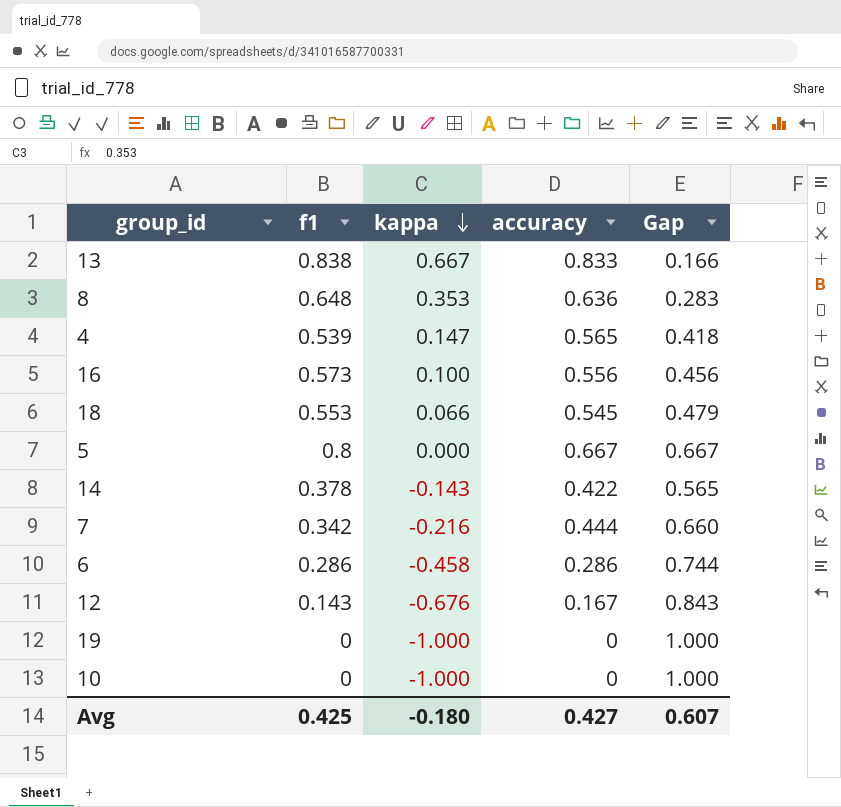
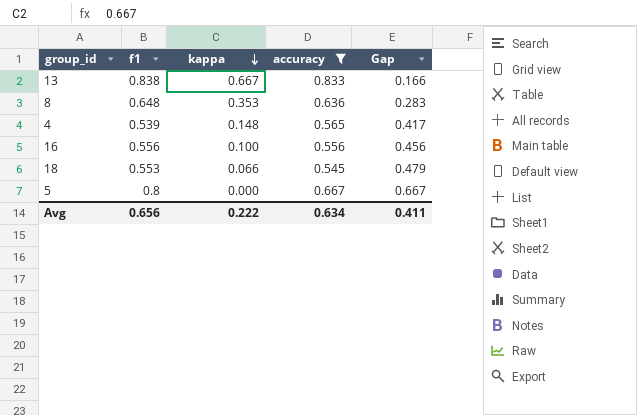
filter: none -> accuracy >= 0.545
4 | kappa: 0.147 -> 0.148
4 | Gap: 0.418 -> 0.417
16 | f1: 0.573 -> 0.556
Avg | f1: 0.425 -> 0.656
Avg | kappa: -0.180 -> 0.222
Avg | accuracy: 0.427 -> 0.634
Avg | Gap: 0.607 -> 0.411

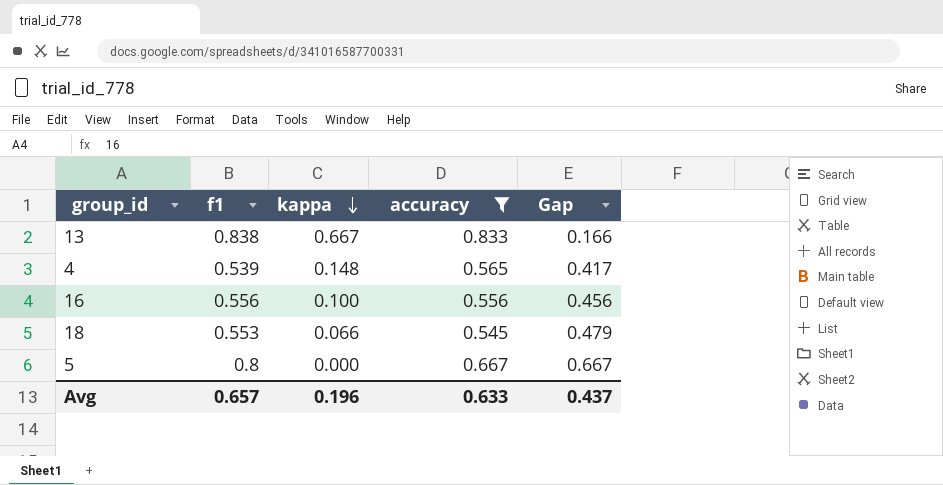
row 8: 0.648 | 0.353 | 0.636 | 0.283 -> none
Avg | f1: 0.656 -> 0.657
Avg | kappa: 0.222 -> 0.196
Avg | accuracy: 0.634 -> 0.633
Avg | Gap: 0.411 -> 0.437

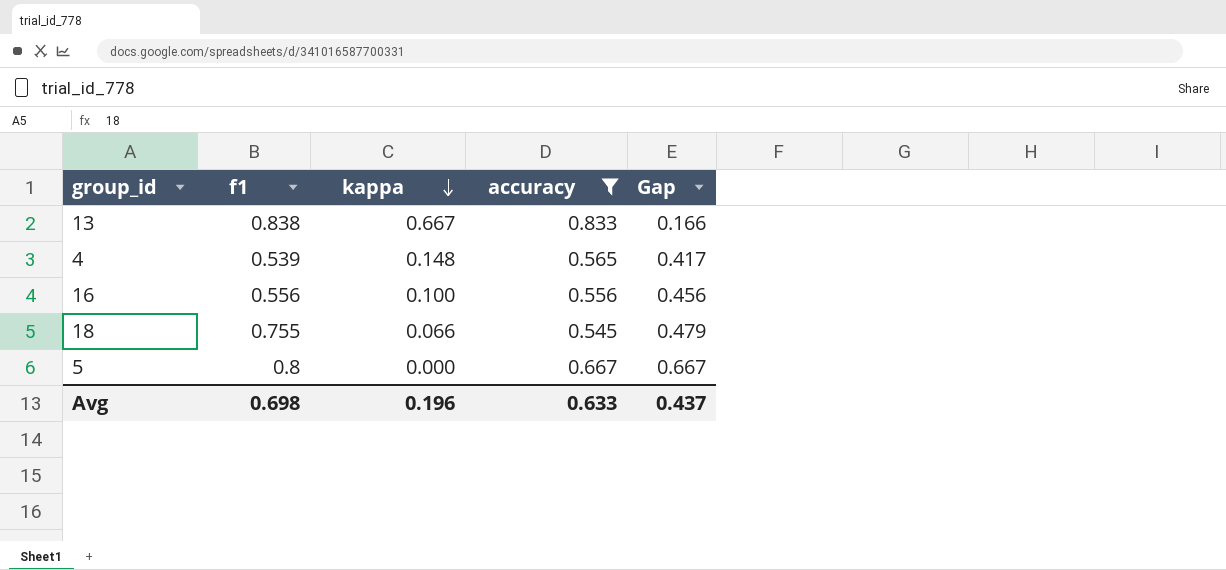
18 | f1: 0.553 -> 0.755
Avg | f1: 0.657 -> 0.698

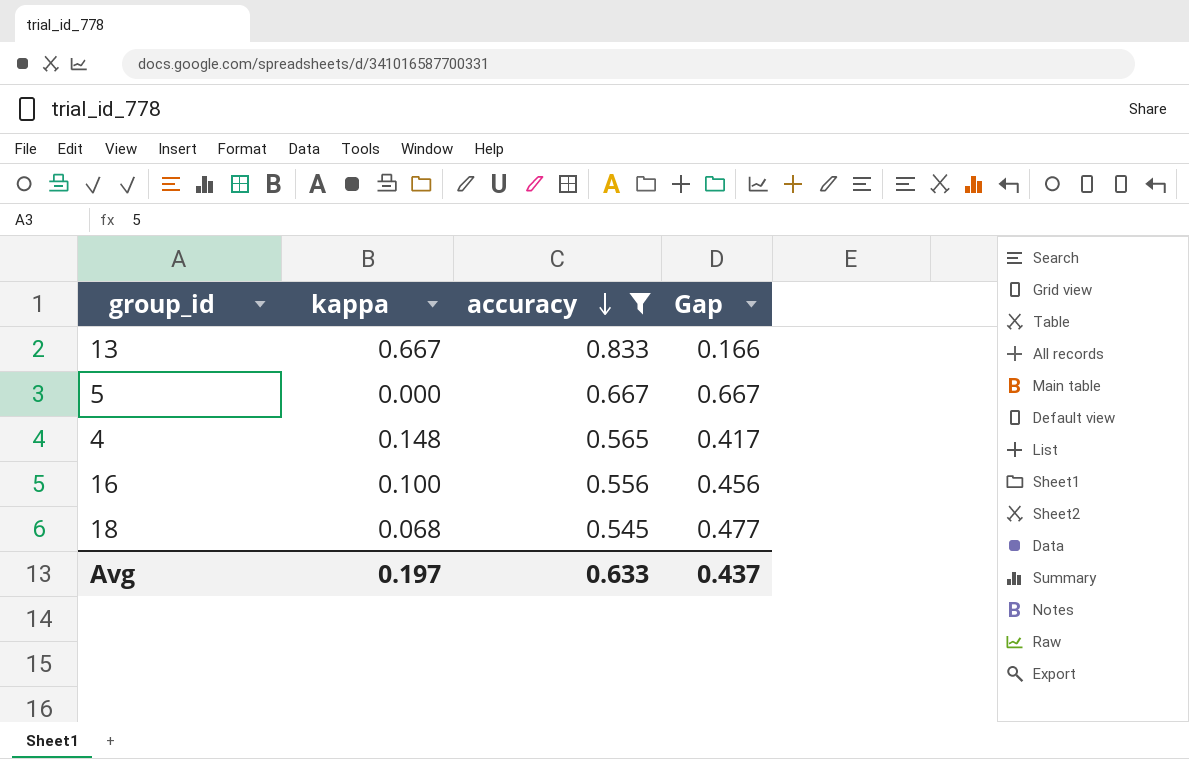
row order: kappa descending -> accuracy descending
column f1 | position: 2 -> none
18 | kappa: 0.066 -> 0.068
18 | Gap: 0.479 -> 0.477
Avg | kappa: 0.196 -> 0.197

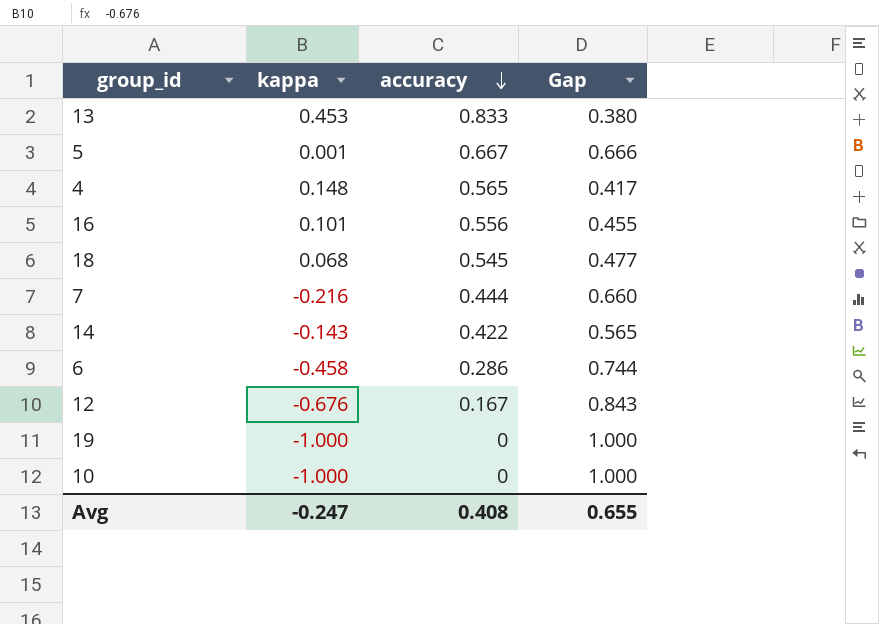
filter: accuracy >= 0.545 -> none
13 | kappa: 0.667 -> 0.453
13 | Gap: 0.166 -> 0.380
5 | kappa: 0.000 -> 0.001
5 | Gap: 0.667 -> 0.666
16 | kappa: 0.100 -> 0.101
16 | Gap: 0.456 -> 0.455
Avg | kappa: 0.197 -> -0.247
Avg | accuracy: 0.633 -> 0.408
Avg | Gap: 0.437 -> 0.655

